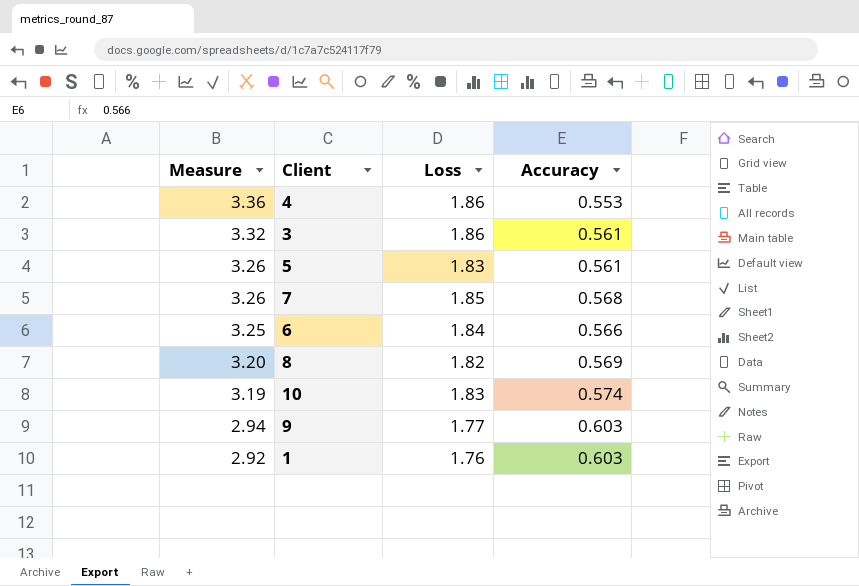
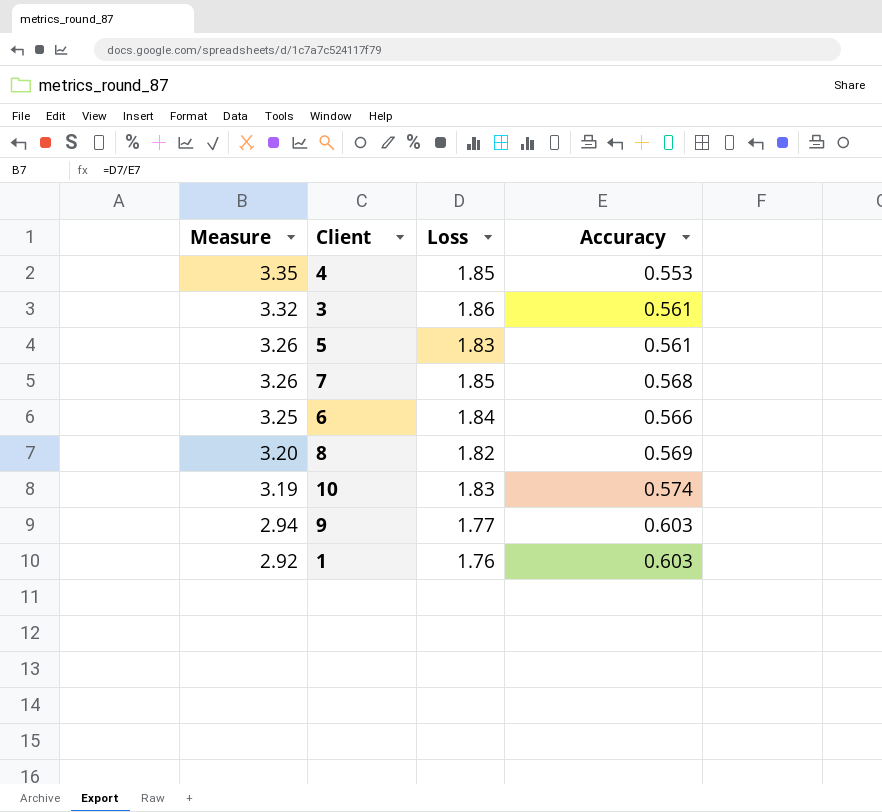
4 | Measure: 3.36 -> 3.35
4 | Loss: 1.86 -> 1.85

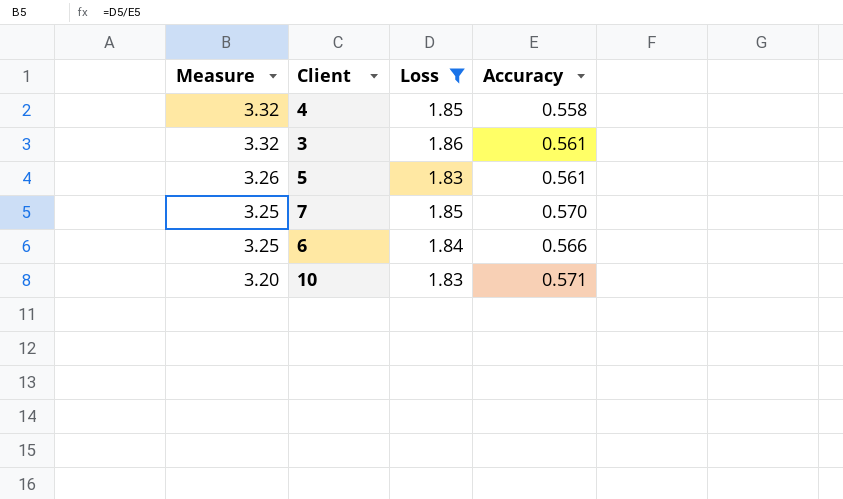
filter: none -> Loss >= 1.83
4 | Measure: 3.35 -> 3.32
4 | Accuracy: 0.553 -> 0.558
7 | Measure: 3.26 -> 3.25
7 | Accuracy: 0.568 -> 0.570
10 | Measure: 3.19 -> 3.20
10 | Accuracy: 0.574 -> 0.571

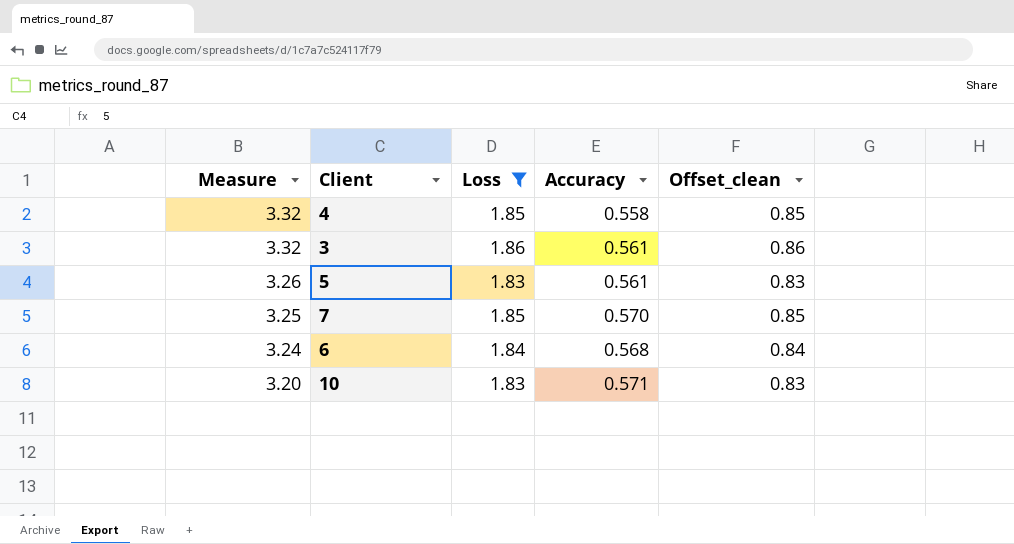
column Offset_clean | formula: none -> [Loss] - 1
6 | Measure: 3.25 -> 3.24
6 | Accuracy: 0.566 -> 0.568

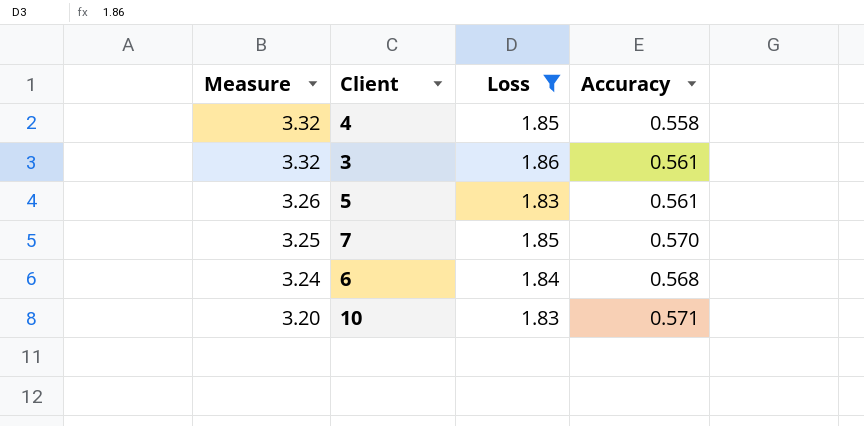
column Offset_clean | formula: [Loss] - 1 -> none

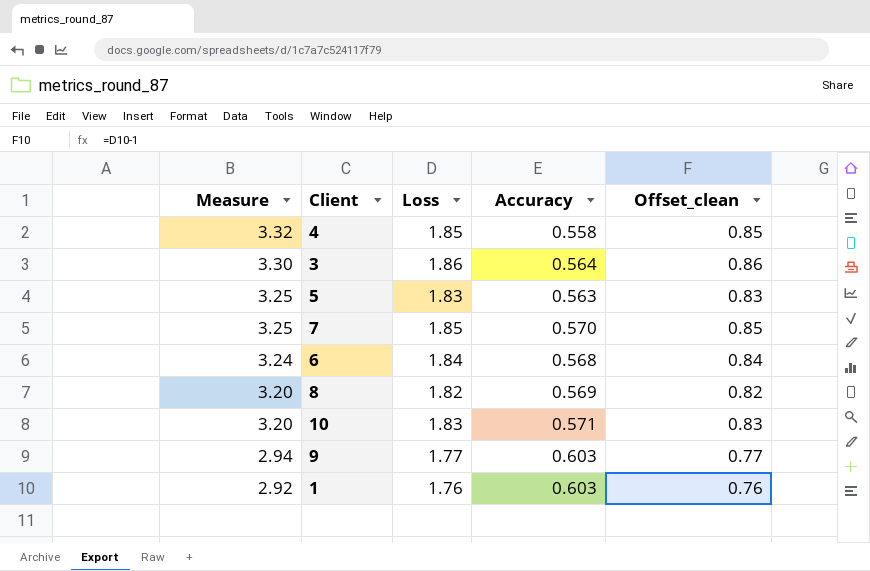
filter: Loss >= 1.83 -> none
column Offset_clean | formula: none -> [Loss] - 1
3 | Measure: 3.32 -> 3.30
3 | Accuracy: 0.561 -> 0.564
5 | Measure: 3.26 -> 3.25
5 | Accuracy: 0.561 -> 0.563

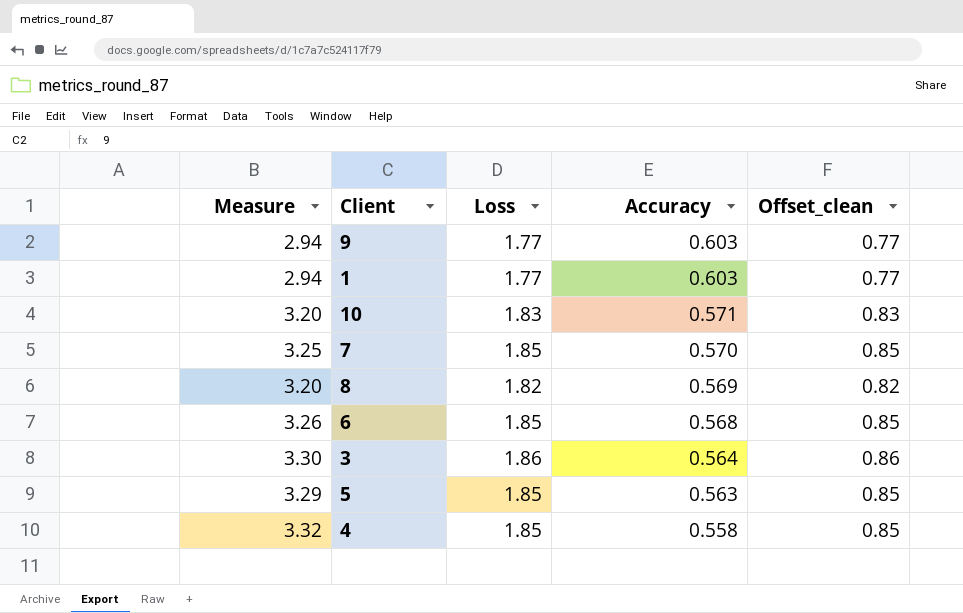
row order: Measure descending -> Accuracy descending
1 | Measure: 2.92 -> 2.94
1 | Loss: 1.76 -> 1.77
1 | Offset_clean: 0.76 -> 0.77
6 | Measure: 3.24 -> 3.26
6 | Loss: 1.84 -> 1.85
6 | Offset_clean: 0.84 -> 0.85
5 | Measure: 3.25 -> 3.29
5 | Loss: 1.83 -> 1.85
5 | Offset_clean: 0.83 -> 0.85

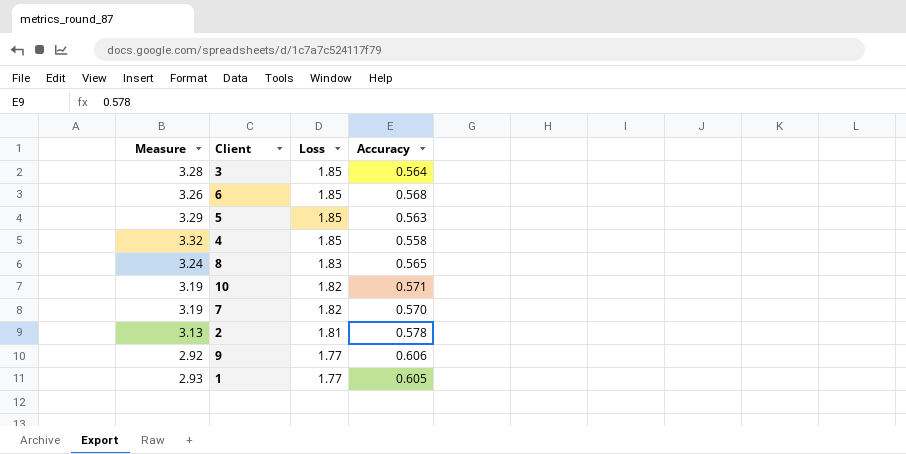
row order: Accuracy descending -> Loss descending
column Offset_clean | formula: [Loss] - 1 -> none
3 | Measure: 3.30 -> 3.28
3 | Loss: 1.86 -> 1.85
8 | Measure: 3.20 -> 3.24
8 | Loss: 1.82 -> 1.83
8 | Accuracy: 0.569 -> 0.565
10 | Measure: 3.20 -> 3.19
10 | Loss: 1.83 -> 1.82
7 | Measure: 3.25 -> 3.19
7 | Loss: 1.85 -> 1.82
row 2: none -> 3.13 | 1.81 | 0.578
9 | Measure: 2.94 -> 2.92
9 | Accuracy: 0.603 -> 0.606
1 | Measure: 2.94 -> 2.93
1 | Accuracy: 0.603 -> 0.605

